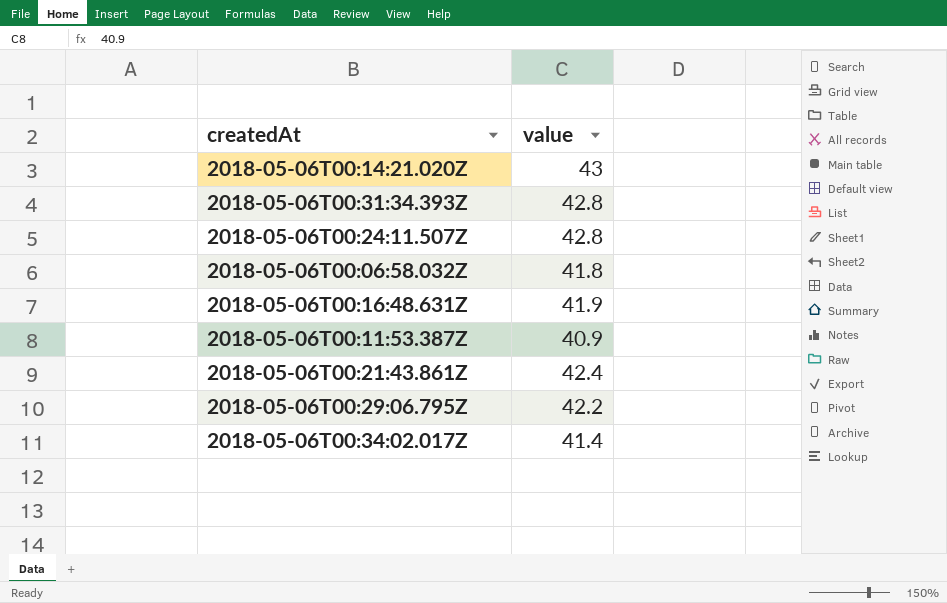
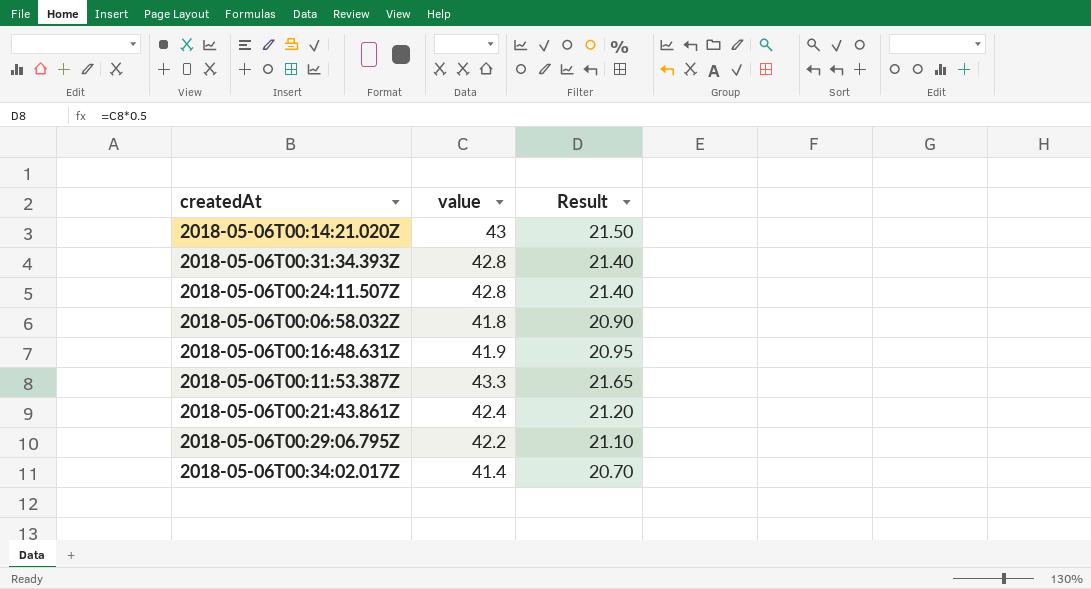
column Result | formula: none -> [value] * 0.5
2018-05-06T00:11:53.387Z | value: 40.9 -> 43.3

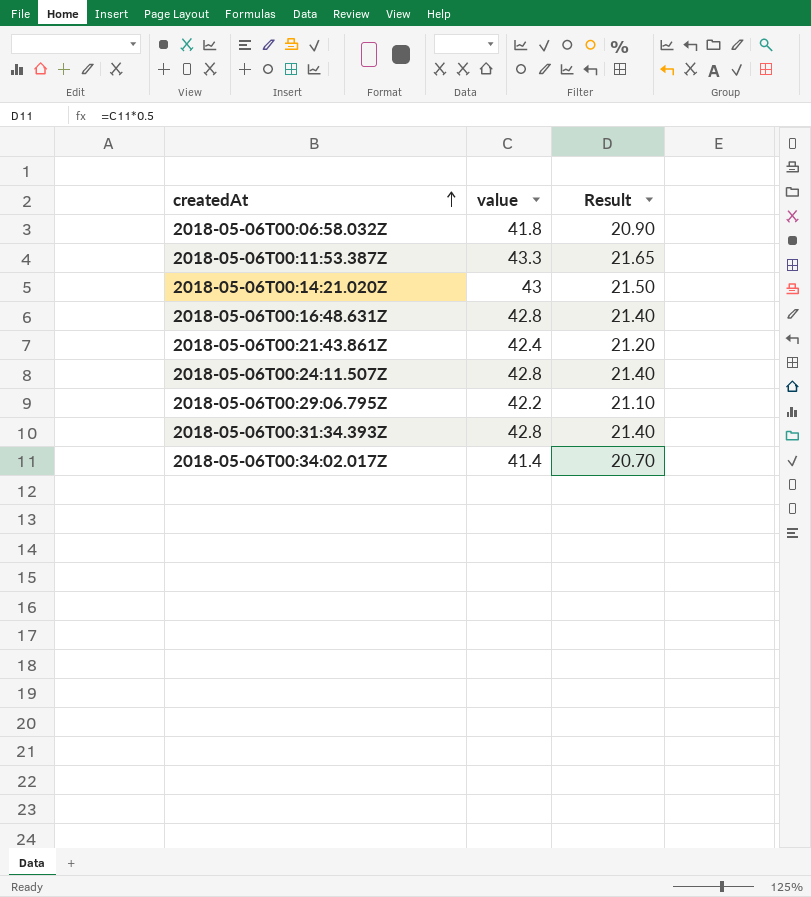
row order: none -> createdAt ascending
2018-05-06T00:16:48.631Z | value: 41.9 -> 42.8
2018-05-06T00:16:48.631Z | Result: 20.95 -> 21.40

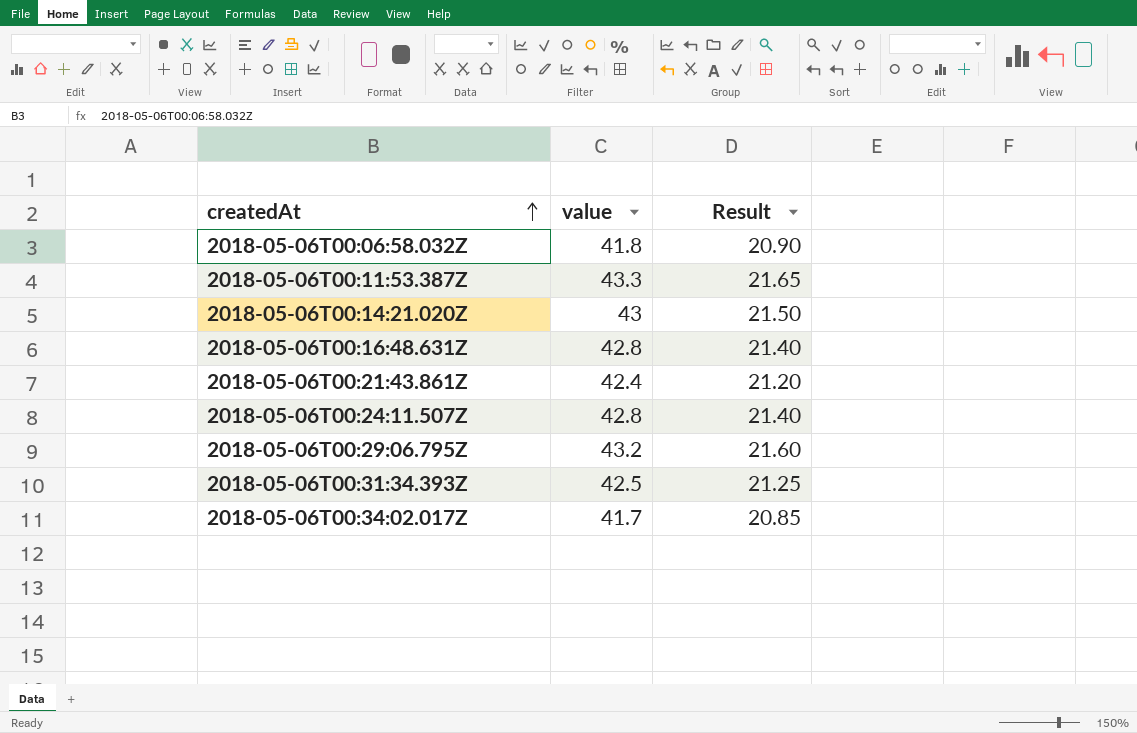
2018-05-06T00:29:06.795Z | value: 42.2 -> 43.2
2018-05-06T00:29:06.795Z | Result: 21.10 -> 21.60
2018-05-06T00:31:34.393Z | value: 42.8 -> 42.5
2018-05-06T00:31:34.393Z | Result: 21.40 -> 21.25
2018-05-06T00:34:02.017Z | value: 41.4 -> 41.7
2018-05-06T00:34:02.017Z | Result: 20.70 -> 20.85

